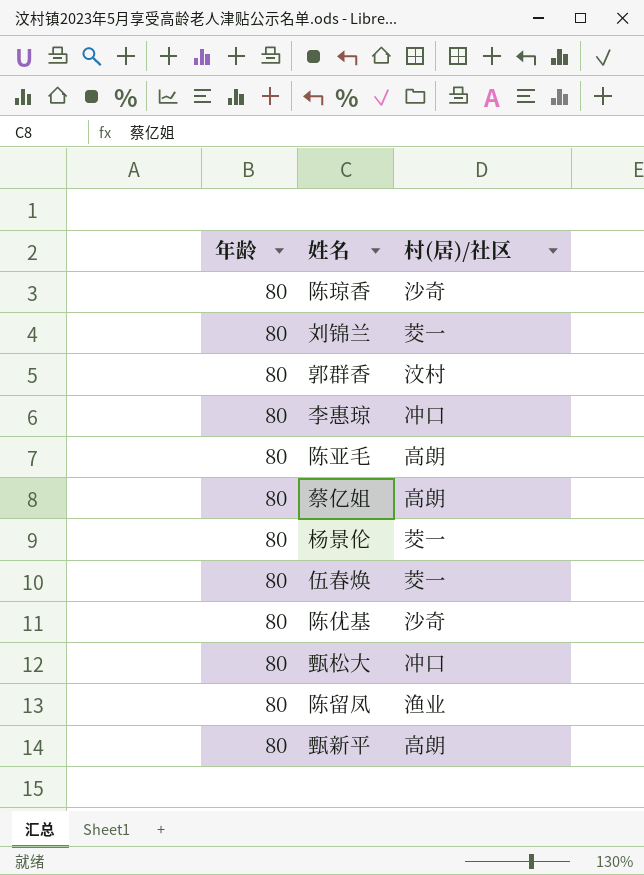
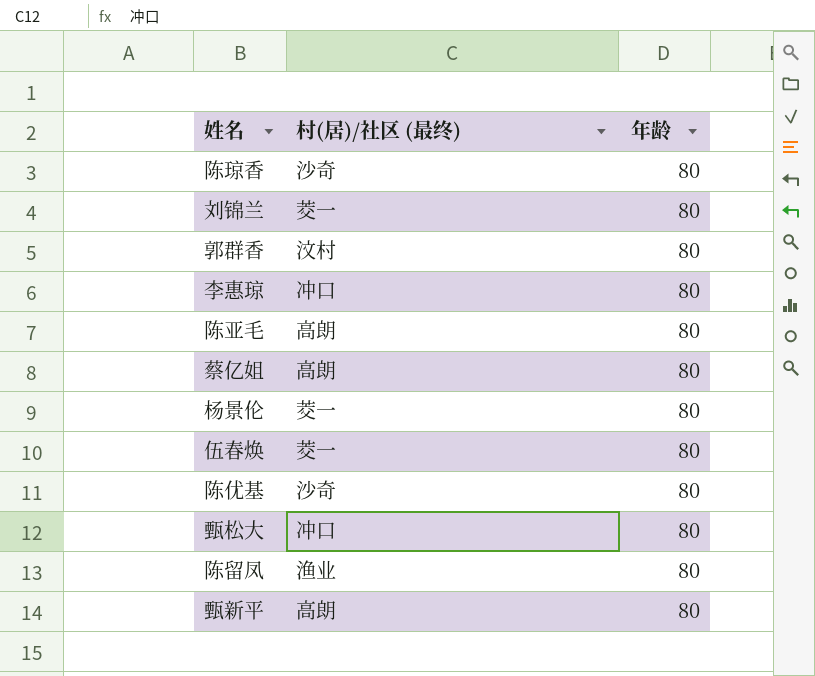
column name: 村(居)/社区 -> 村(居)/社区 (最终)
column 年龄 | position: 1 -> 3

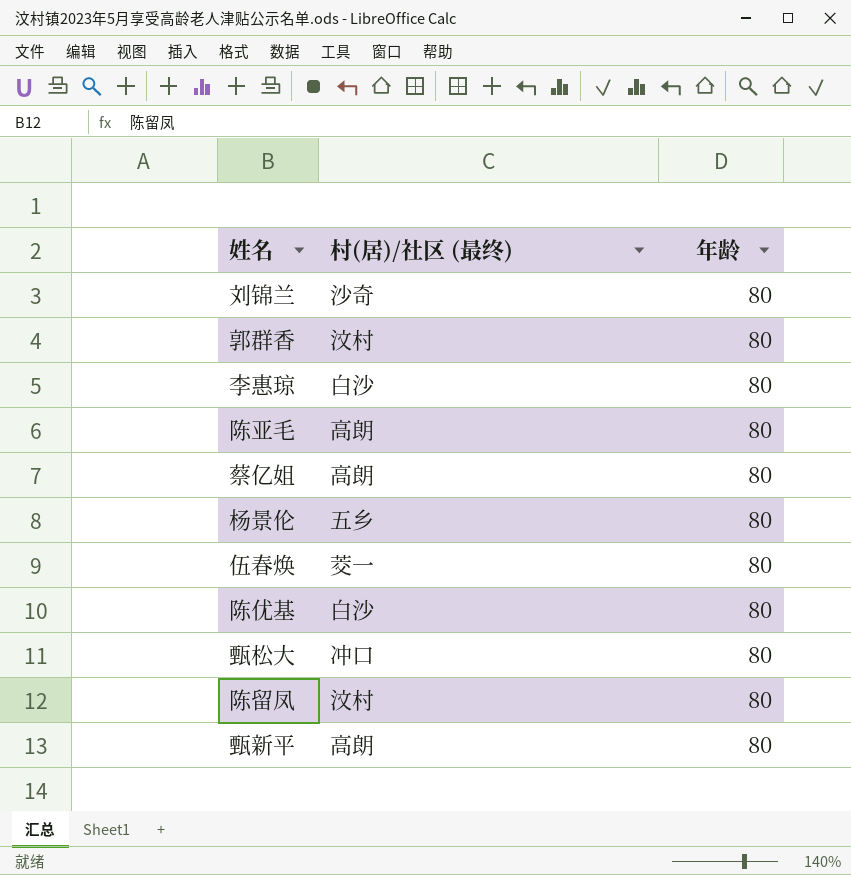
row 陈琼香: 沙奇 | 80 -> none
刘锦兰 | 村(居)/社区 (最终): 茭一 -> 沙奇
李惠琼 | 村(居)/社区 (最终): 冲口 -> 白沙
杨景伦 | 村(居)/社区 (最终): 茭一 -> 五乡
陈优基 | 村(居)/社区 (最终): 沙奇 -> 白沙
陈留凤 | 村(居)/社区 (最终): 渔业 -> 汶村

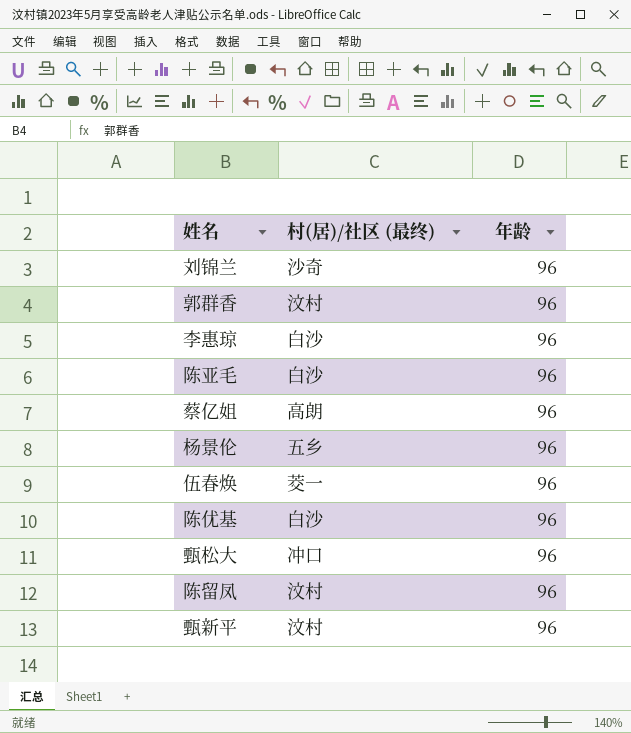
刘锦兰 | 年龄: 80 -> 96
郭群香 | 年龄: 80 -> 96
李惠琼 | 年龄: 80 -> 96
陈亚毛 | 村(居)/社区 (最终): 高朗 -> 白沙
陈亚毛 | 年龄: 80 -> 96
蔡亿姐 | 年龄: 80 -> 96
杨景伦 | 年龄: 80 -> 96
伍春焕 | 年龄: 80 -> 96
陈优基 | 年龄: 80 -> 96
甄松大 | 年龄: 80 -> 96
陈留凤 | 年龄: 80 -> 96
甄新平 | 村(居)/社区 (最终): 高朗 -> 汶村
甄新平 | 年龄: 80 -> 96

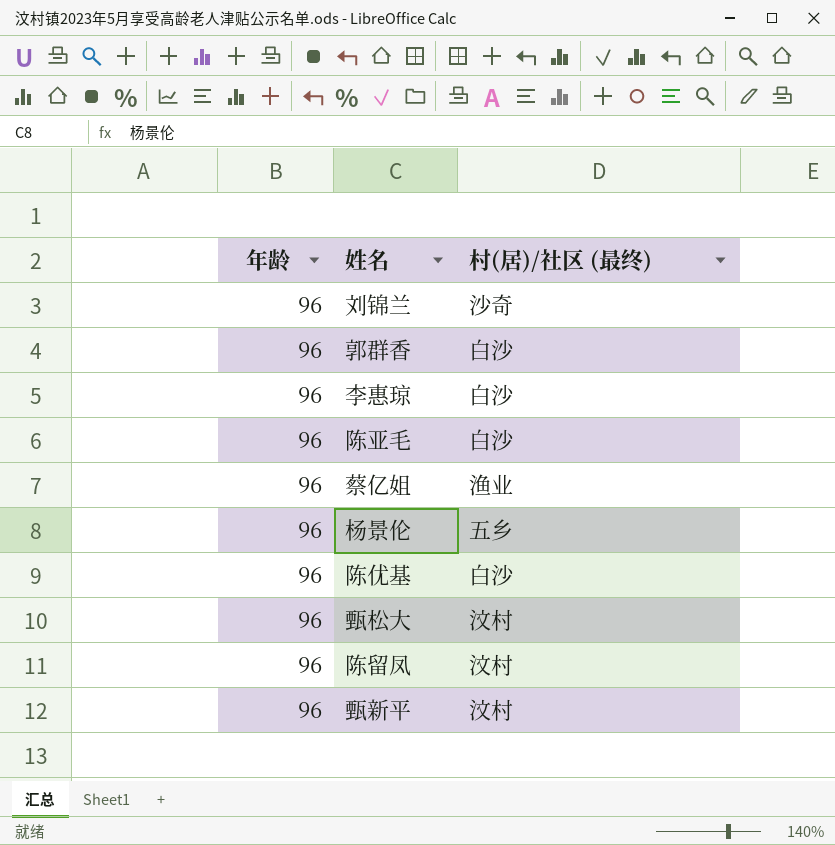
column 年龄 | position: 3 -> 1
row 伍春焕: 茭一 | 96 -> none
郭群香 | 村(居)/社区 (最终): 汶村 -> 白沙
蔡亿姐 | 村(居)/社区 (最终): 高朗 -> 渔业
甄松大 | 村(居)/社区 (最终): 冲口 -> 汶村

